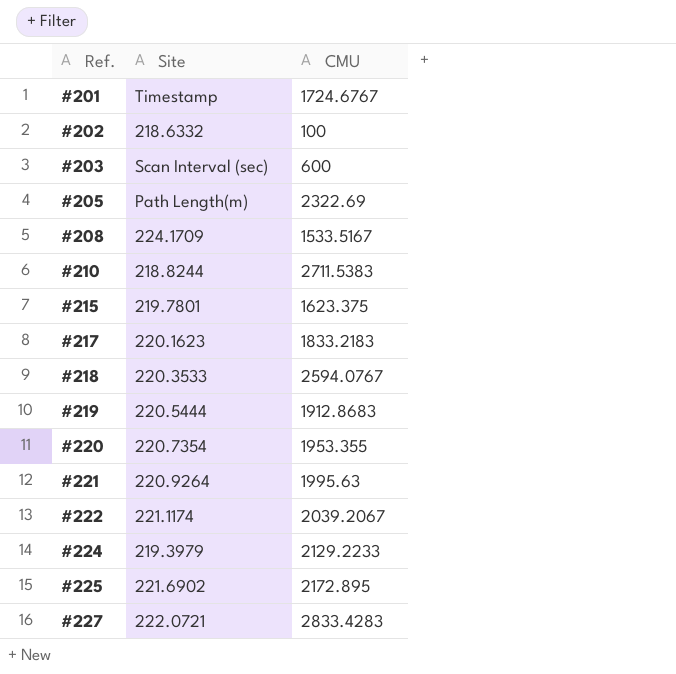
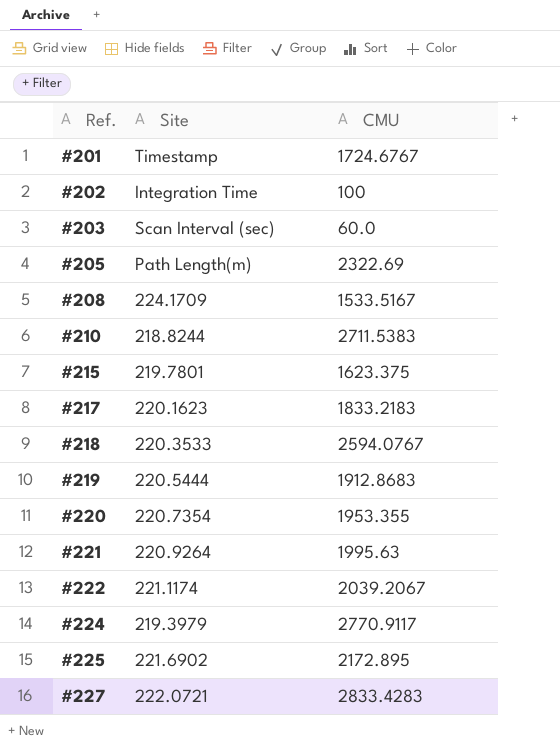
#202 | Site: 218.6332 -> Integration Time
#203 | CMU: 600 -> 60.0
#224 | CMU: 2129.2233 -> 2770.9117

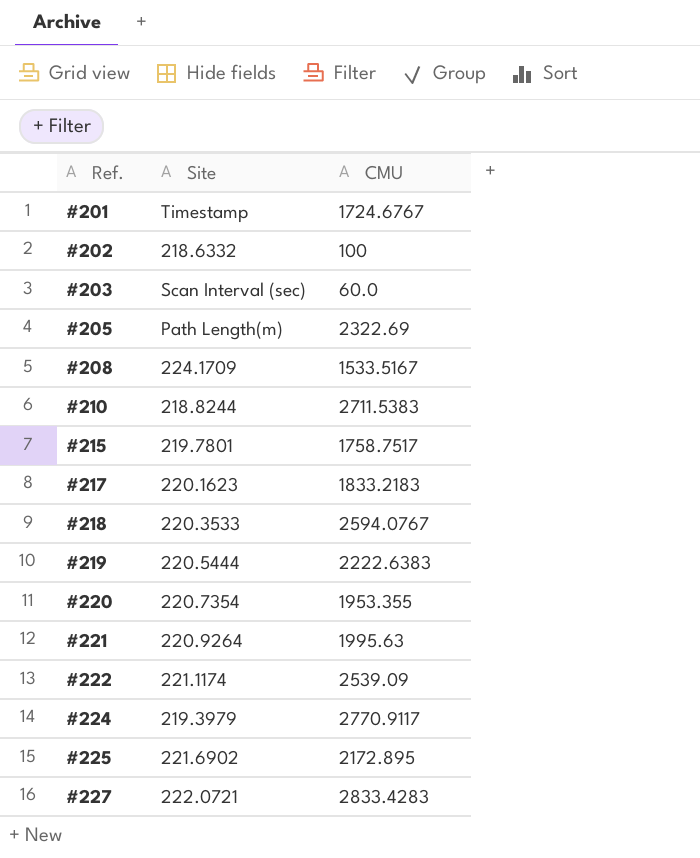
#202 | Site: Integration Time -> 218.6332
#215 | CMU: 1623.375 -> 1758.7517
#219 | CMU: 1912.8683 -> 2222.6383
#222 | CMU: 2039.2067 -> 2539.09

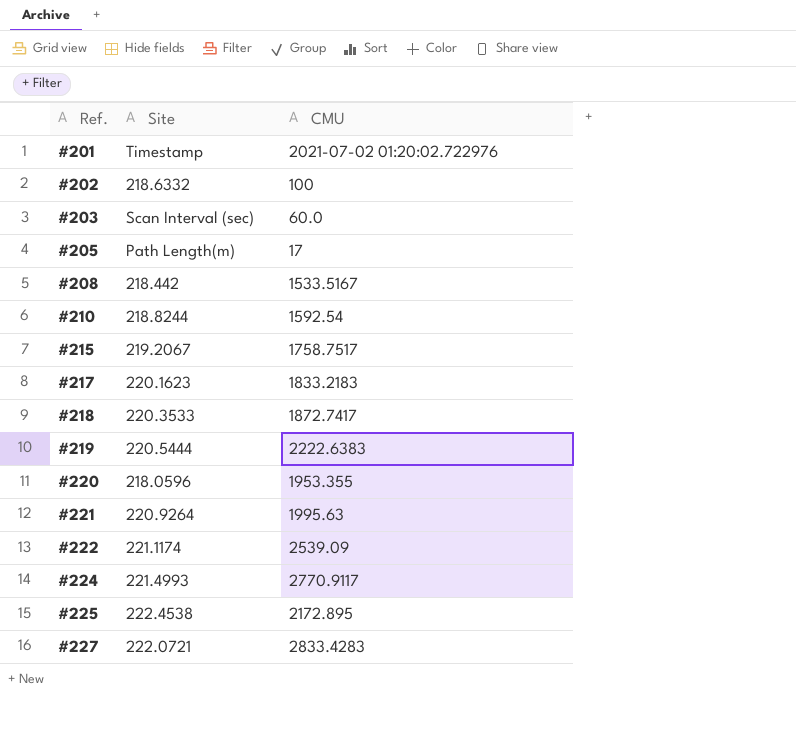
#201 | CMU: 1724.6767 -> 2021-07-02 01:20:02.722976
#205 | CMU: 2322.69 -> 17
#208 | Site: 224.1709 -> 218.442
#210 | CMU: 2711.5383 -> 1592.54
#215 | Site: 219.7801 -> 219.2067
#218 | CMU: 2594.0767 -> 1872.7417
#220 | Site: 220.7354 -> 218.0596
#224 | Site: 219.3979 -> 221.4993
#225 | Site: 221.6902 -> 222.4538

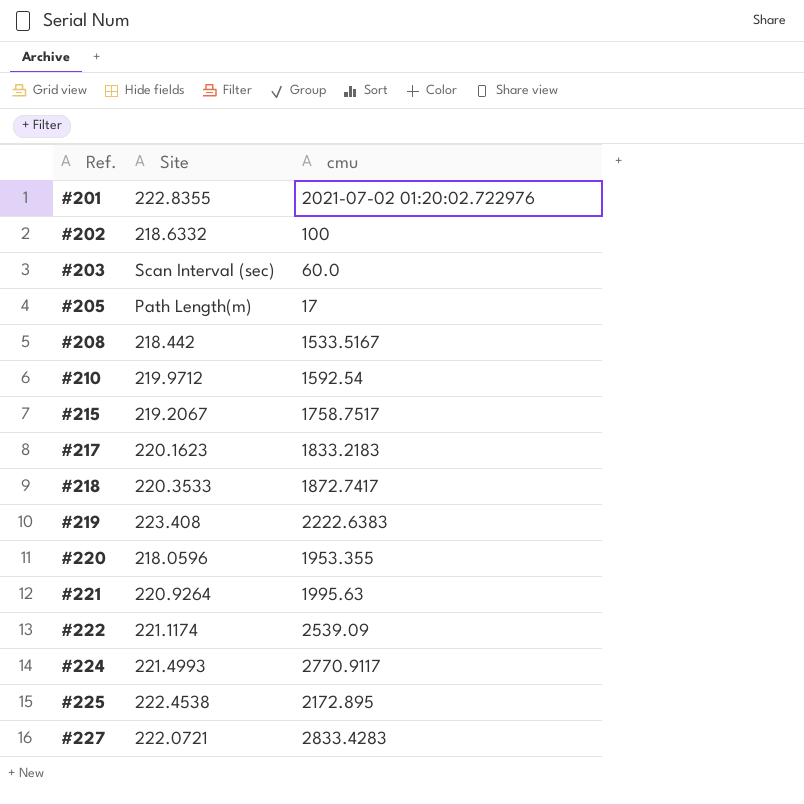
column name: CMU -> cmu
#201 | Site: Timestamp -> 222.8355
#210 | Site: 218.8244 -> 219.9712
#219 | Site: 220.5444 -> 223.408

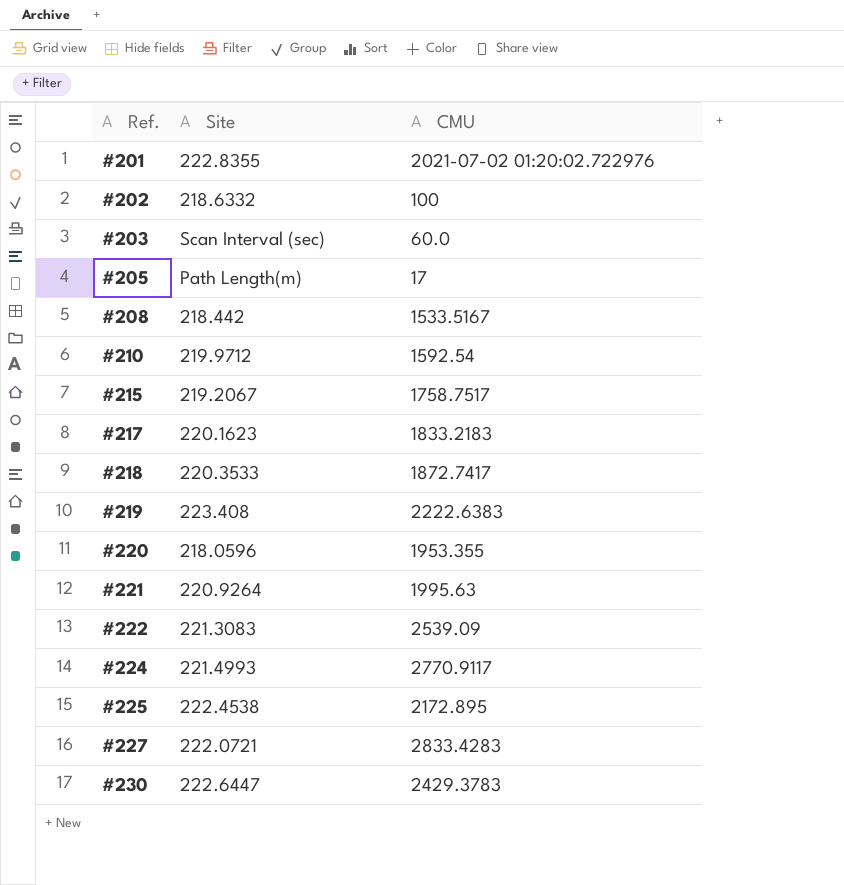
column name: cmu -> CMU
#222 | Site: 221.1174 -> 221.3083
row #230: none -> 222.6447 | 2429.3783

